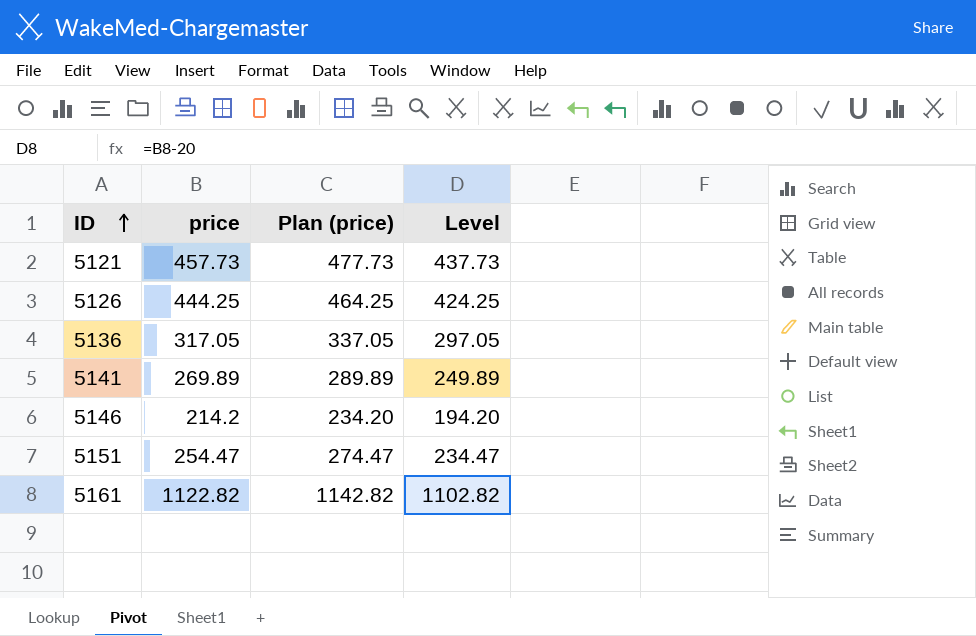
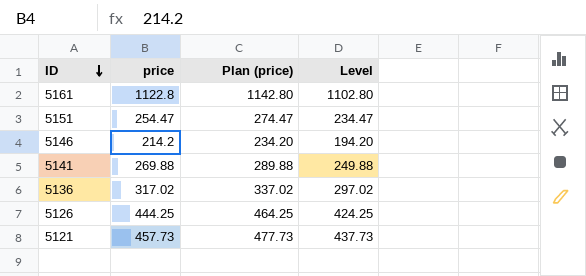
row order: ID ascending -> ID descending
5161 | price: 1122.82 -> 1122.8
5161 | Plan (price): 1142.82 -> 1142.80
5161 | Level: 1102.82 -> 1102.80
5141 | price: 269.89 -> 269.88
5141 | Plan (price): 289.89 -> 289.88
5141 | Level: 249.89 -> 249.88
5136 | price: 317.05 -> 317.02
5136 | Plan (price): 337.05 -> 337.02
5136 | Level: 297.05 -> 297.02

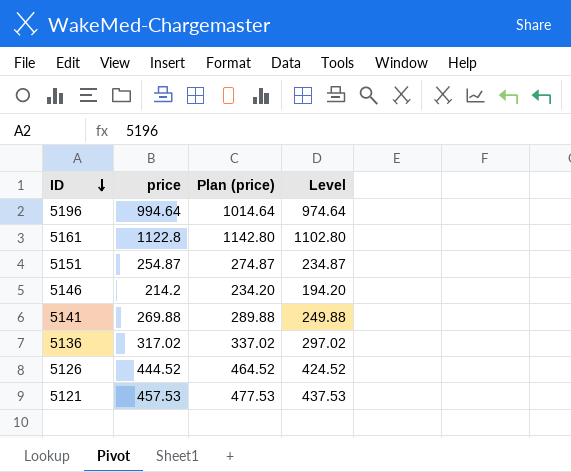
row 5196: none -> 994.64 | 1014.64 | 974.64
5151 | price: 254.47 -> 254.87
5151 | Plan (price): 274.47 -> 274.87
5151 | Level: 234.47 -> 234.87
5126 | price: 444.25 -> 444.52
5126 | Plan (price): 464.25 -> 464.52
5126 | Level: 424.25 -> 424.52
5121 | price: 457.73 -> 457.53
5121 | Plan (price): 477.73 -> 477.53
5121 | Level: 437.73 -> 437.53

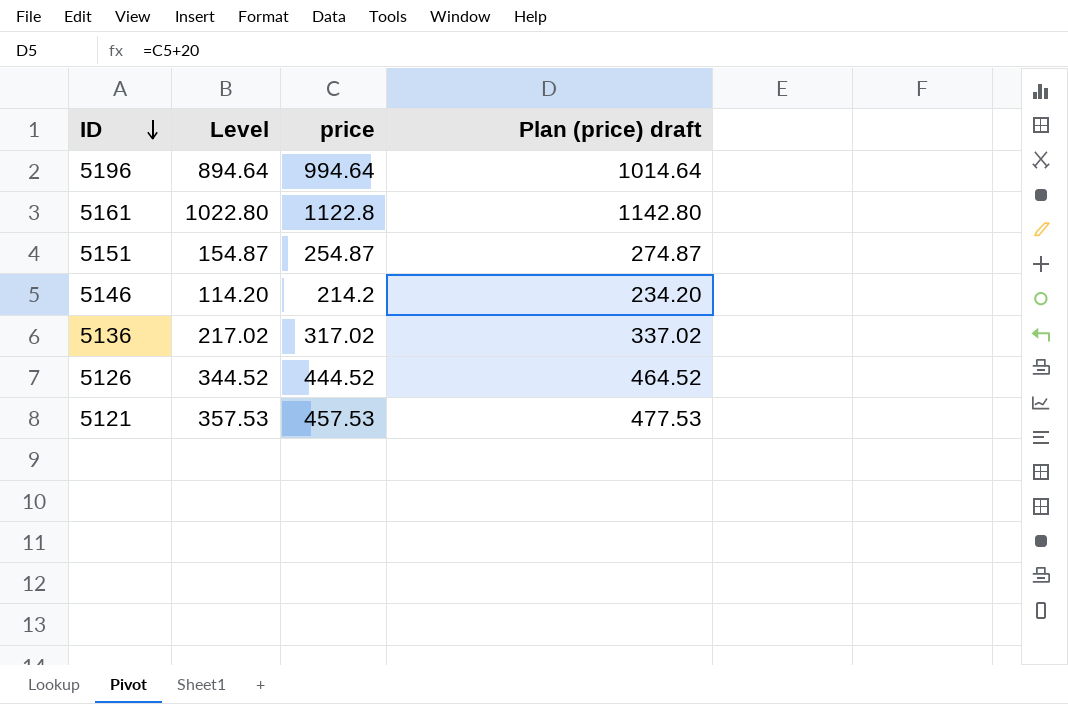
column Level | formula: [price] - 20 -> [price] - 100
column Level | position: 4 -> 2
column name: Plan (price) -> Plan (price) draft
row 5141: 269.88 | 289.88 | 249.88 -> none

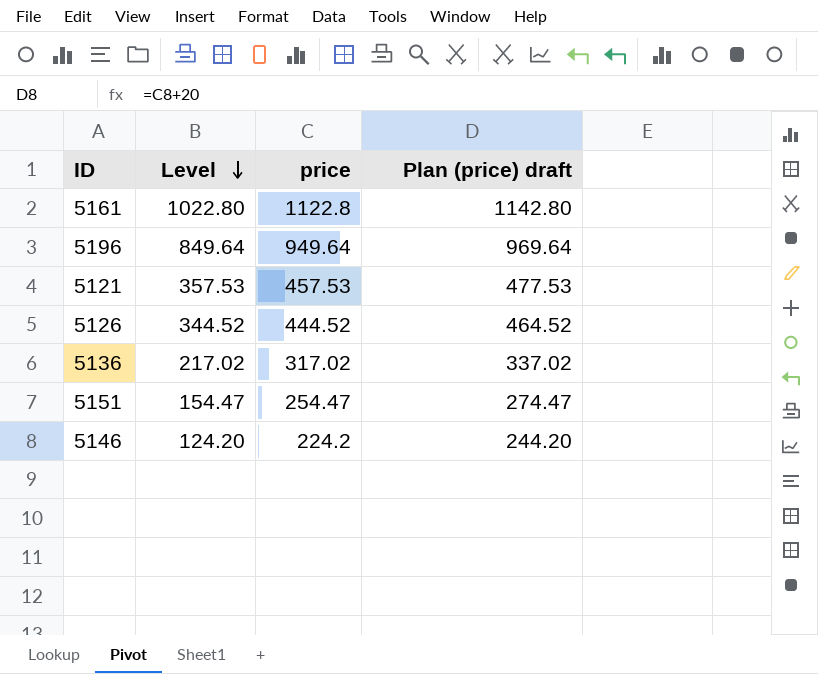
row order: ID descending -> Level descending
5196 | Level: 894.64 -> 849.64
5196 | price: 994.64 -> 949.64
5196 | Plan (price) draft: 1014.64 -> 969.64
5151 | Level: 154.87 -> 154.47
5151 | price: 254.87 -> 254.47
5151 | Plan (price) draft: 274.87 -> 274.47
5146 | Level: 114.20 -> 124.20
5146 | price: 214.2 -> 224.2
5146 | Plan (price) draft: 234.20 -> 244.20

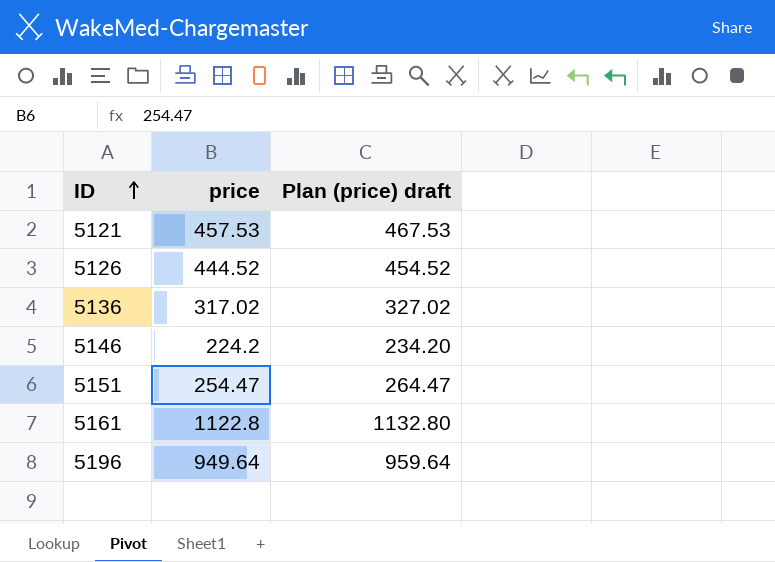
row order: Level descending -> ID ascending
column Level | formula: [price] - 100 -> none
column Plan (price) draft | formula: [price] + 20 -> [price] + 10

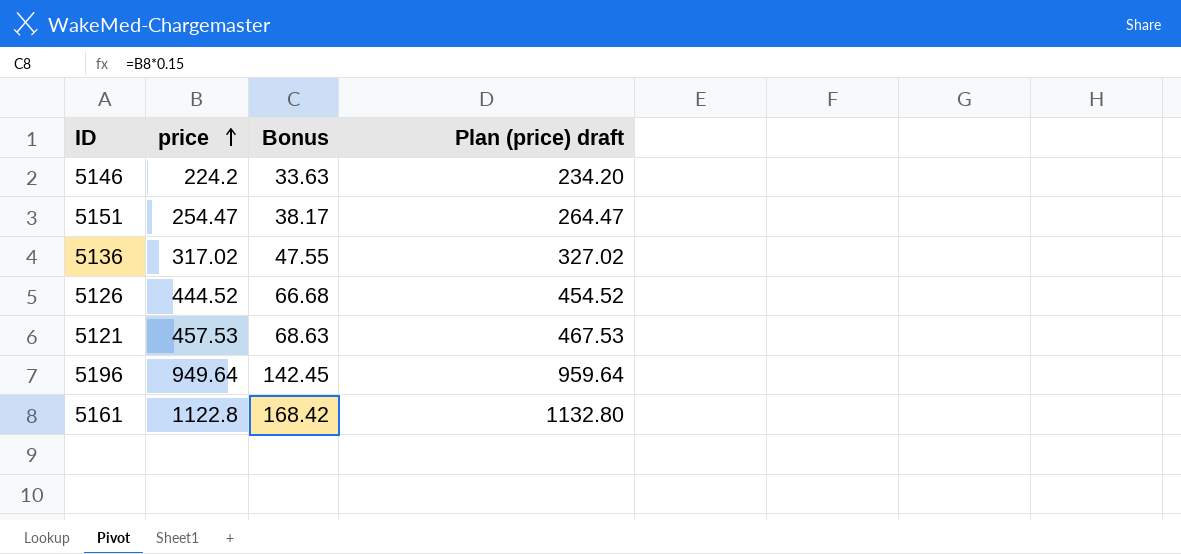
row order: ID ascending -> price ascending
column Bonus | formula: none -> [price] * 0.15

